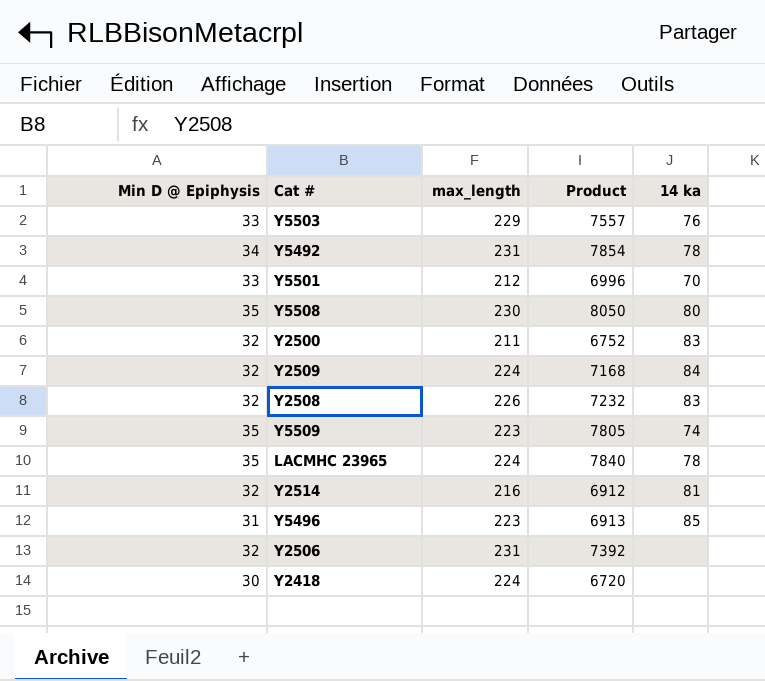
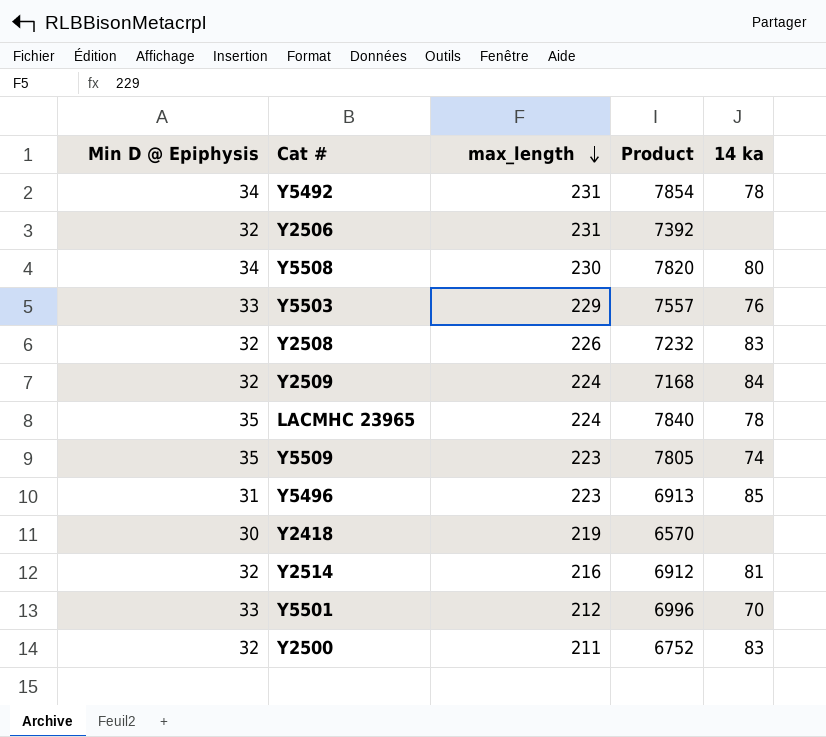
row order: none -> max_length descending
Y5508 | Min D @ Epiphysis: 35 -> 34
Y5508 | Product: 8050 -> 7820
Y2418 | max_length: 224 -> 219
Y2418 | Product: 6720 -> 6570

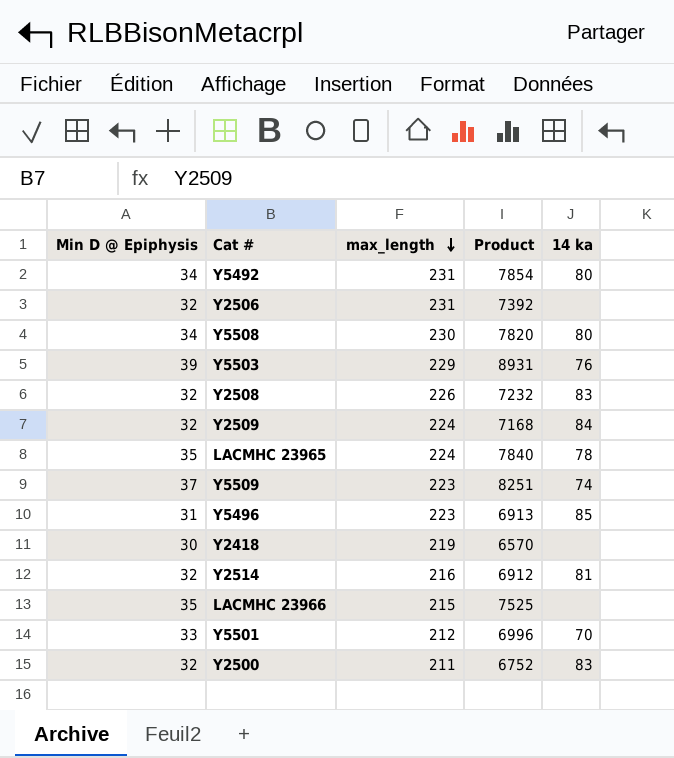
Y5492 | 14 ka: 78 -> 80
Y5503 | Min D @ Epiphysis: 33 -> 39
Y5503 | Product: 7557 -> 8931
Y5509 | Min D @ Epiphysis: 35 -> 37
Y5509 | Product: 7805 -> 8251
row LACMHC 23966: none -> 35 | 215 | 7525 | none

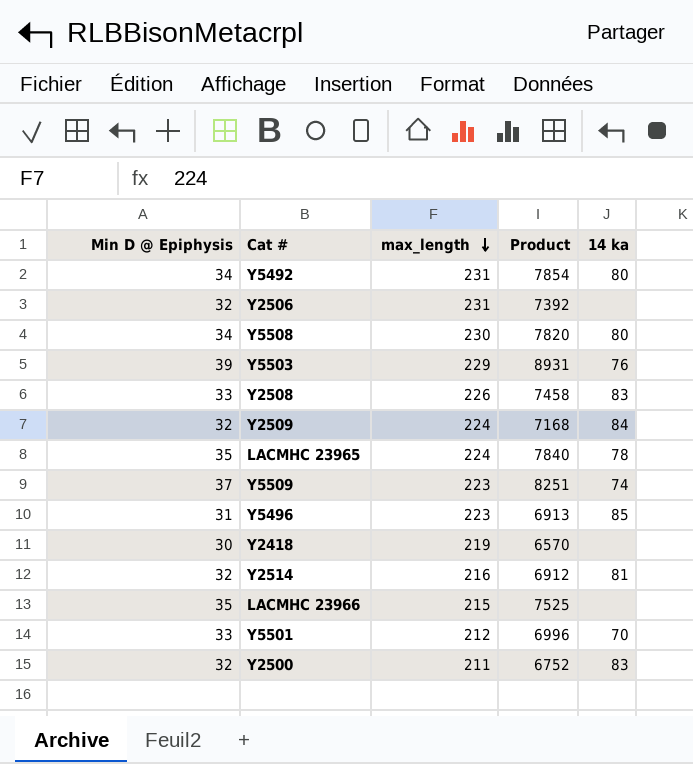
Y2508 | Min D @ Epiphysis: 32 -> 33
Y2508 | Product: 7232 -> 7458

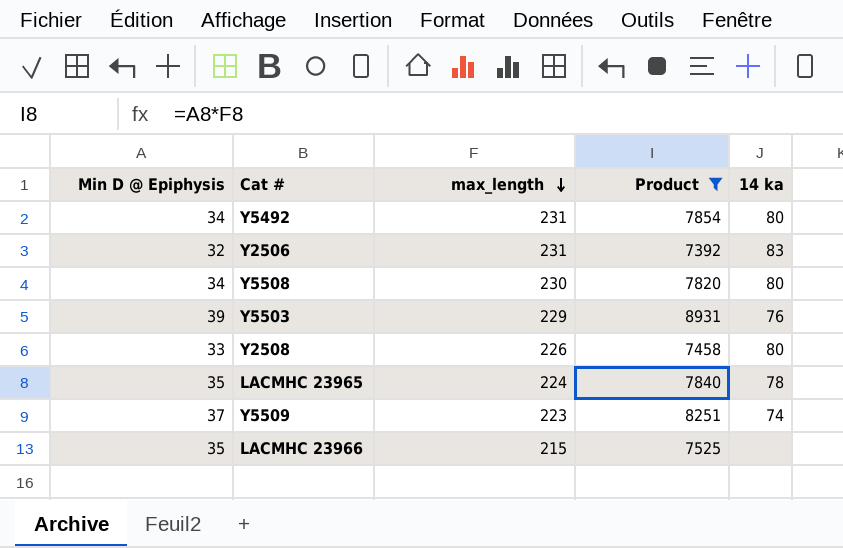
filter: none -> Product >= 7392
Y2506 | 14 ka: none -> 83
Y2508 | 14 ka: 83 -> 80

